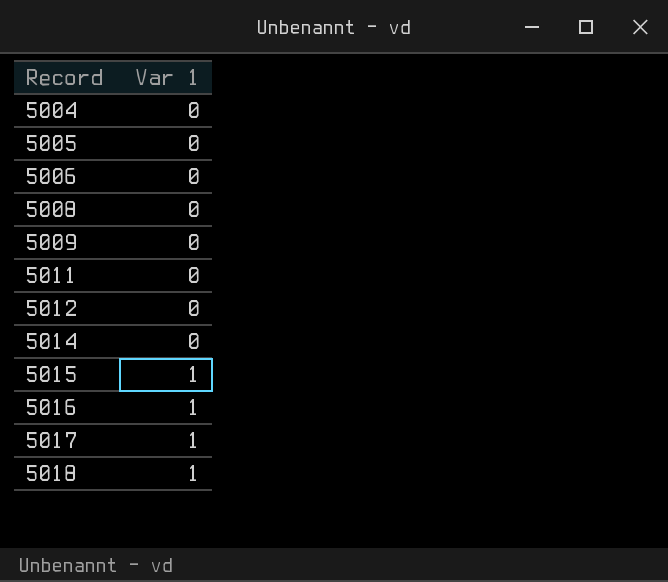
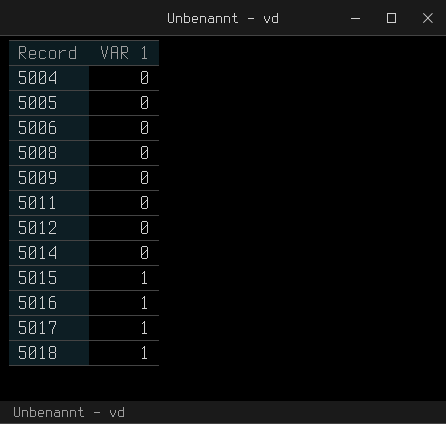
column name: Var 1 -> VAR 1

